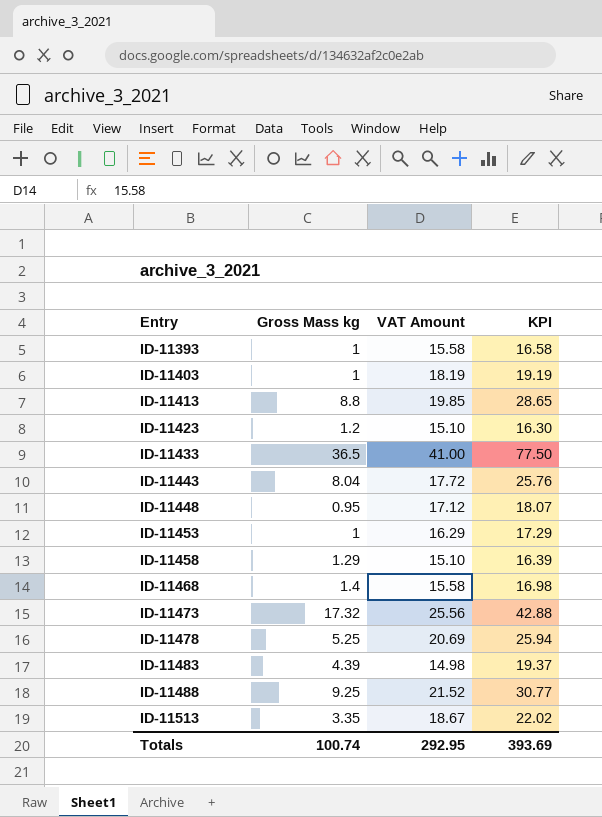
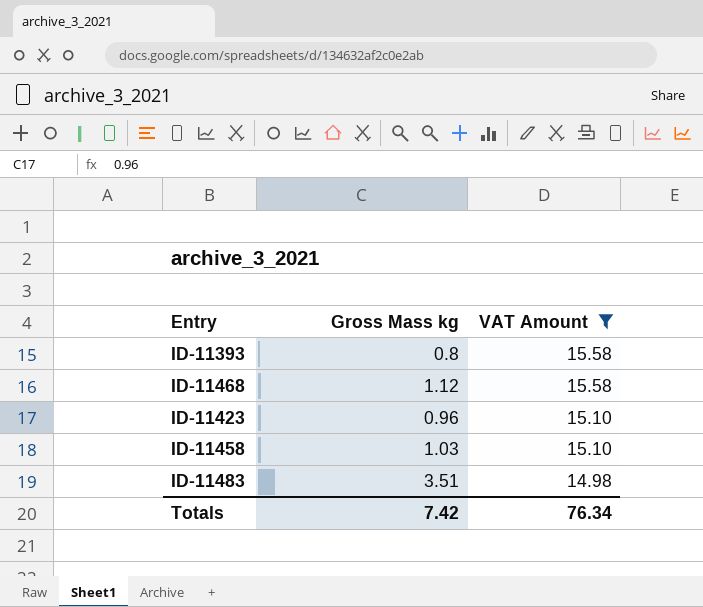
filter: none -> VAT Amount <= 15.58
row order: Entry ascending -> VAT Amount descending
column KPI | formula: [Gross Mass kg] + [VAT Amount] -> none
ID-11393 | Gross Mass kg: 1 -> 0.8
ID-11468 | Gross Mass kg: 1.4 -> 1.12
ID-11423 | Gross Mass kg: 1.2 -> 0.96
ID-11458 | Gross Mass kg: 1.29 -> 1.03
ID-11483 | Gross Mass kg: 4.39 -> 3.51
Totals | Gross Mass kg: 100.74 -> 7.42
Totals | VAT Amount: 292.95 -> 76.34

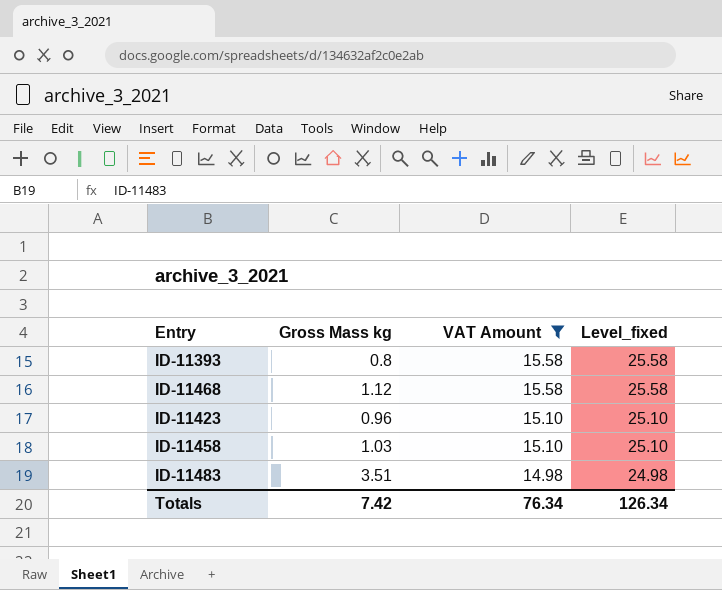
column Level_fixed | formula: none -> [VAT Amount] + 10

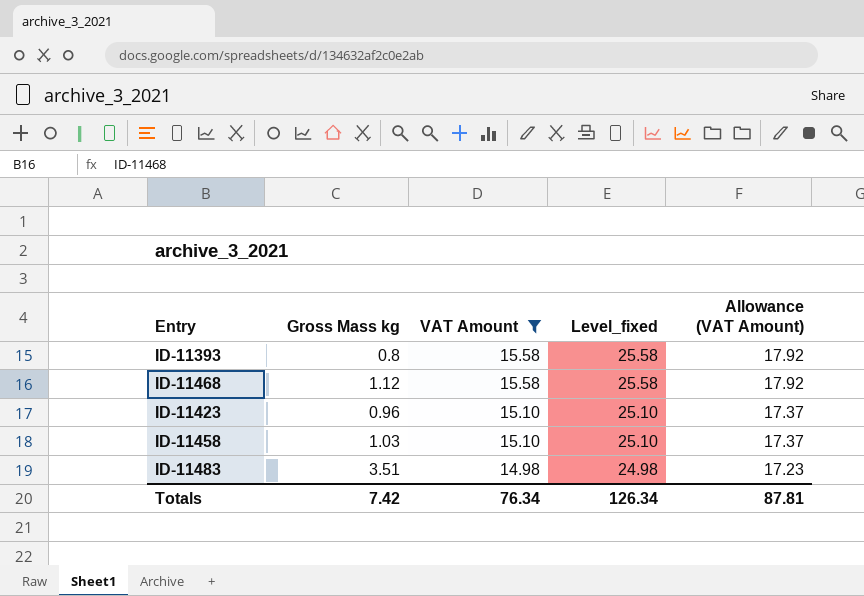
column Allowance (VAT Amount) | formula: none -> [VAT Amount] * 1.15

